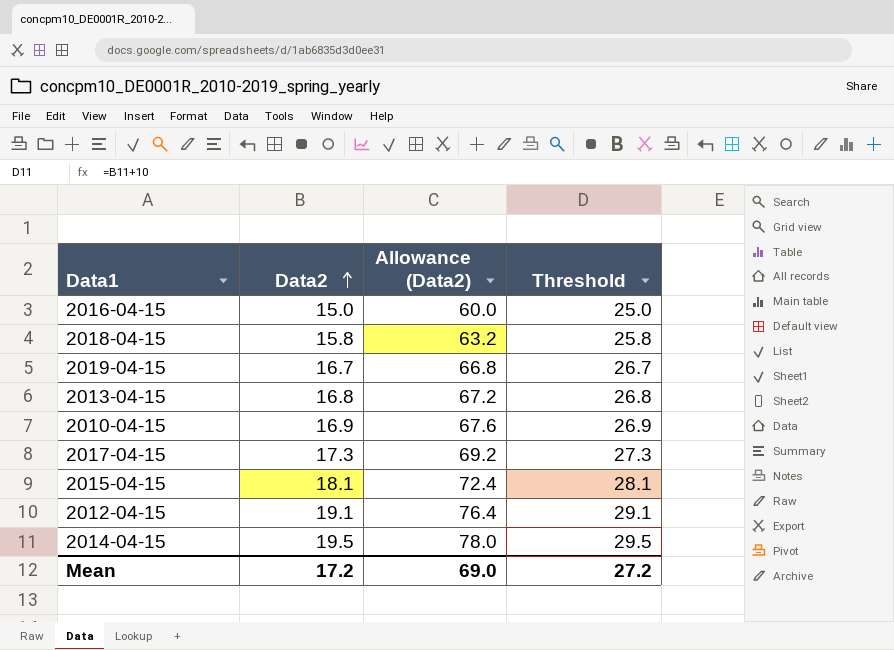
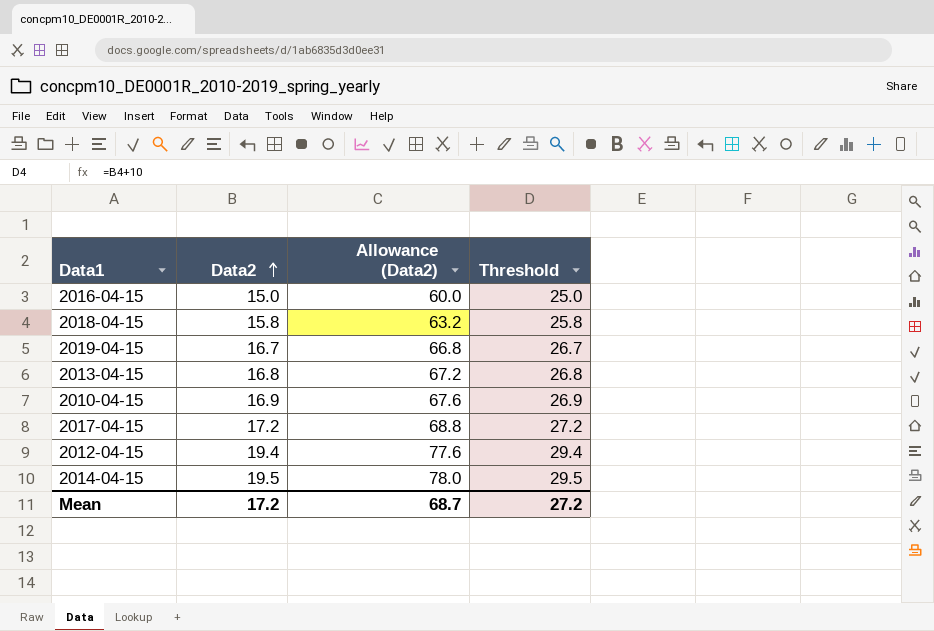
row 2015-04-15: 18.1 | 72.4 | 28.1 -> none
2017-04-15 | Data2: 17.3 -> 17.2
2017-04-15 | Allowance (Data2): 69.2 -> 68.8
2017-04-15 | Threshold: 27.3 -> 27.2
2012-04-15 | Data2: 19.1 -> 19.4
2012-04-15 | Allowance (Data2): 76.4 -> 77.6
2012-04-15 | Threshold: 29.1 -> 29.4
Mean | Allowance (Data2): 69.0 -> 68.7

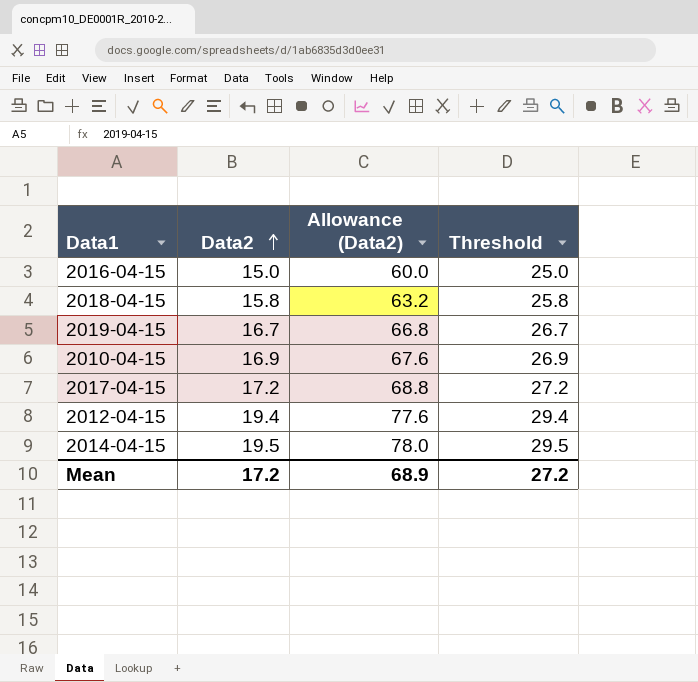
row 2013-04-15: 16.8 | 67.2 | 26.8 -> none
Mean | Allowance (Data2): 68.7 -> 68.9

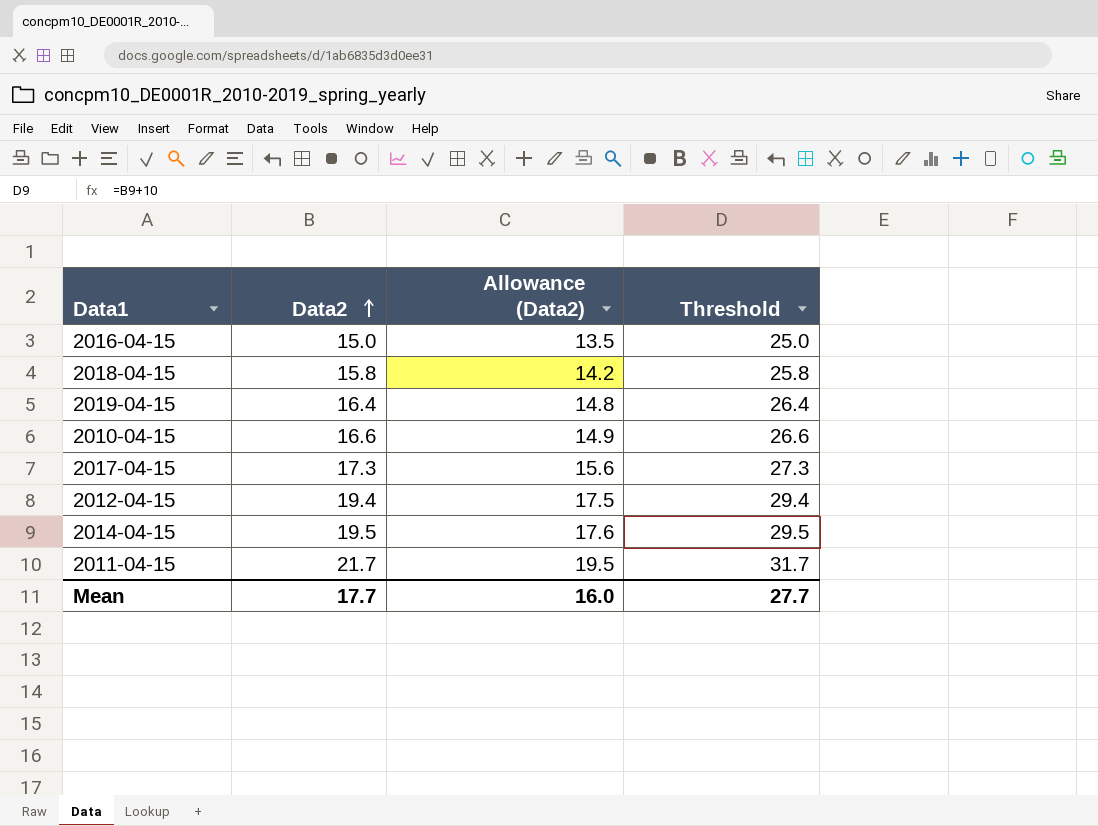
column Allowance (Data2) | formula: [Data2] * 4 -> [Data2] * 0.9
2019-04-15 | Data2: 16.7 -> 16.4
2019-04-15 | Threshold: 26.7 -> 26.4
2010-04-15 | Data2: 16.9 -> 16.6
2010-04-15 | Threshold: 26.9 -> 26.6
2017-04-15 | Data2: 17.2 -> 17.3
2017-04-15 | Threshold: 27.2 -> 27.3
row 2011-04-15: none -> 21.7 | 19.5 | 31.7
Mean | Data2: 17.2 -> 17.7
Mean | Allowance (Data2): 68.9 -> 16.0
Mean | Threshold: 27.2 -> 27.7

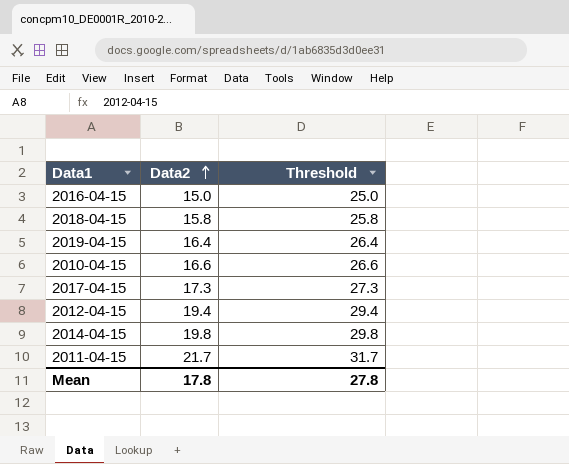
column Allowance (Data2) | formula: [Data2] * 0.9 -> none
2014-04-15 | Data2: 19.5 -> 19.8
2014-04-15 | Threshold: 29.5 -> 29.8
Mean | Data2: 17.7 -> 17.8
Mean | Threshold: 27.7 -> 27.8

